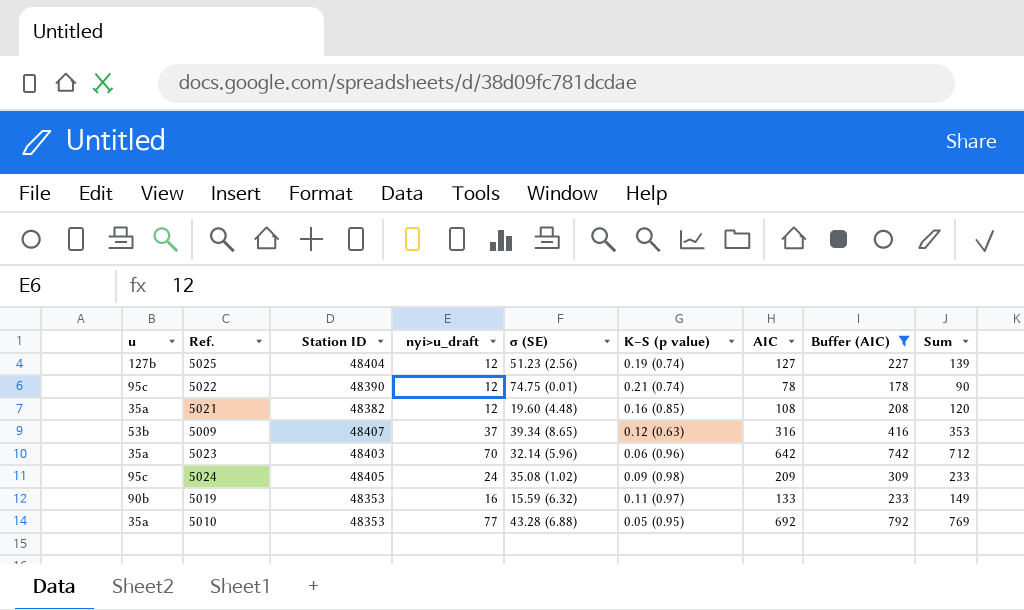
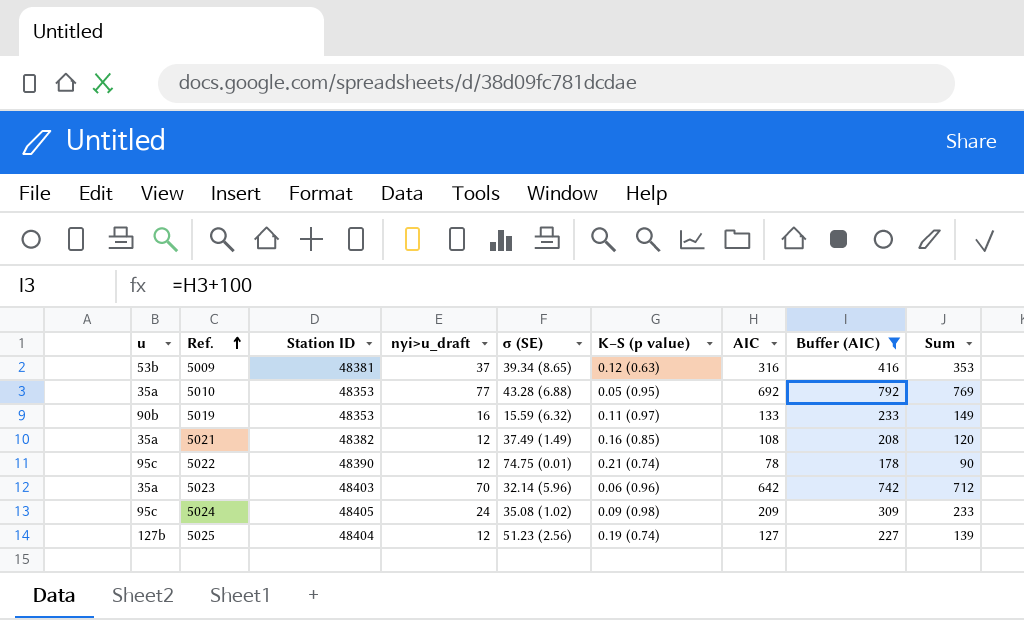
row order: none -> Ref. ascending
5009 | Station ID: 48407 -> 48381
5021 | σ (SE): 19.60 (4.48) -> 37.49 (1.49)

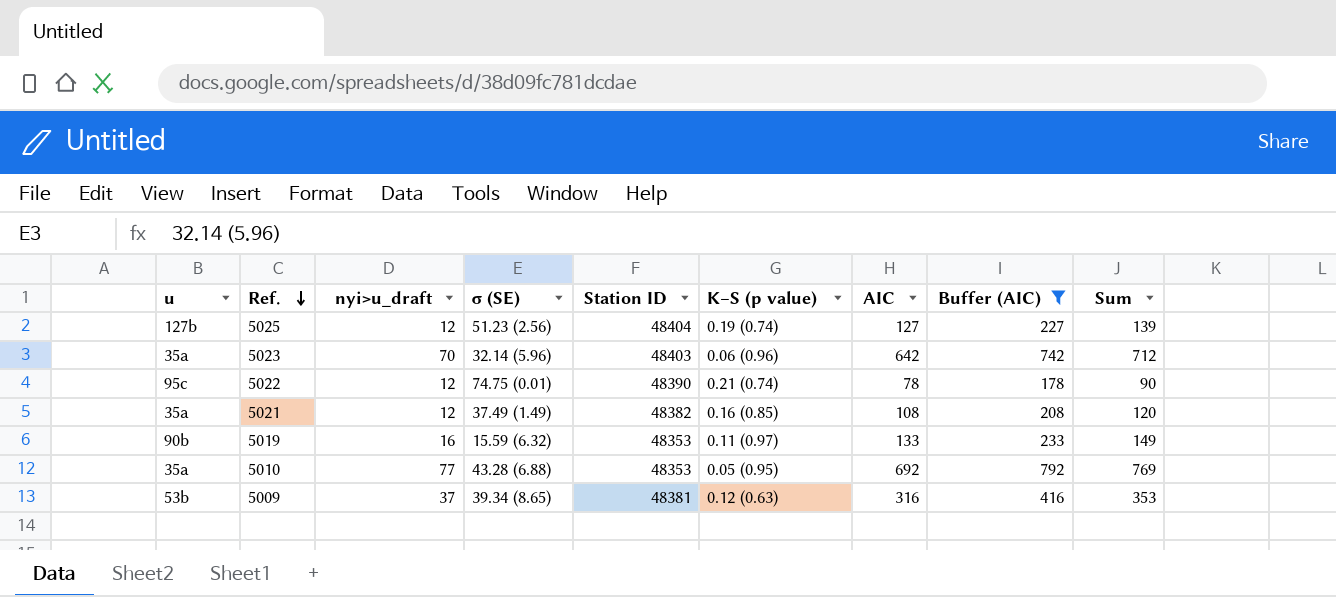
row order: Ref. ascending -> Ref. descending
column Station ID | position: 3 -> 5
row 5024: 95c | 48405 | 24 | 35.08 (1.02) | 0.09 (0.98) | 209 | 309 | 233 -> none

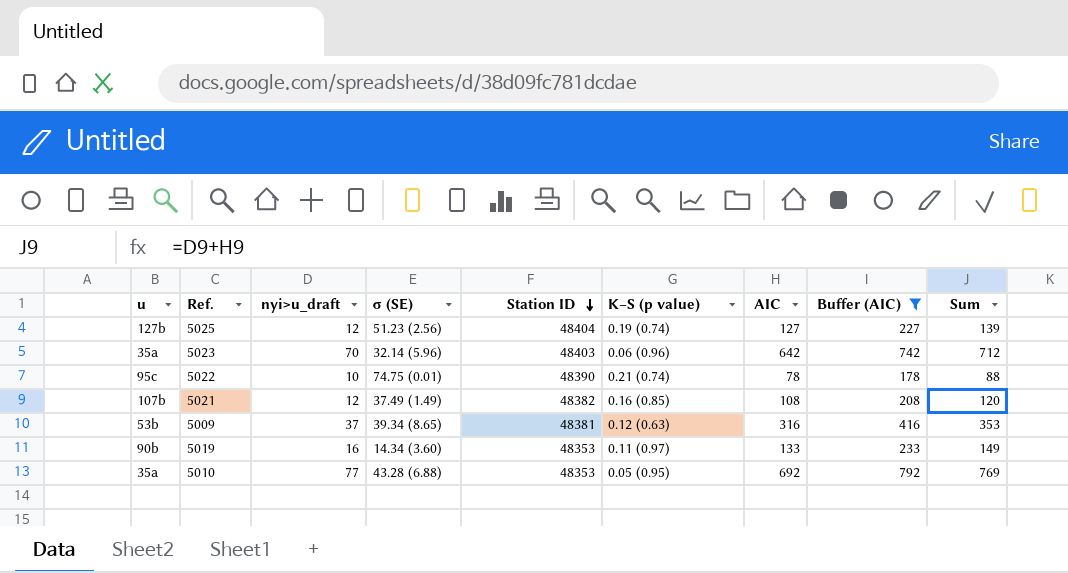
row order: Ref. descending -> Station ID descending
5022 | nyi>u_draft: 12 -> 10
5022 | Sum: 90 -> 88
5021 | u: 35a -> 107b
5019 | σ (SE): 15.59 (6.32) -> 14.34 (3.60)

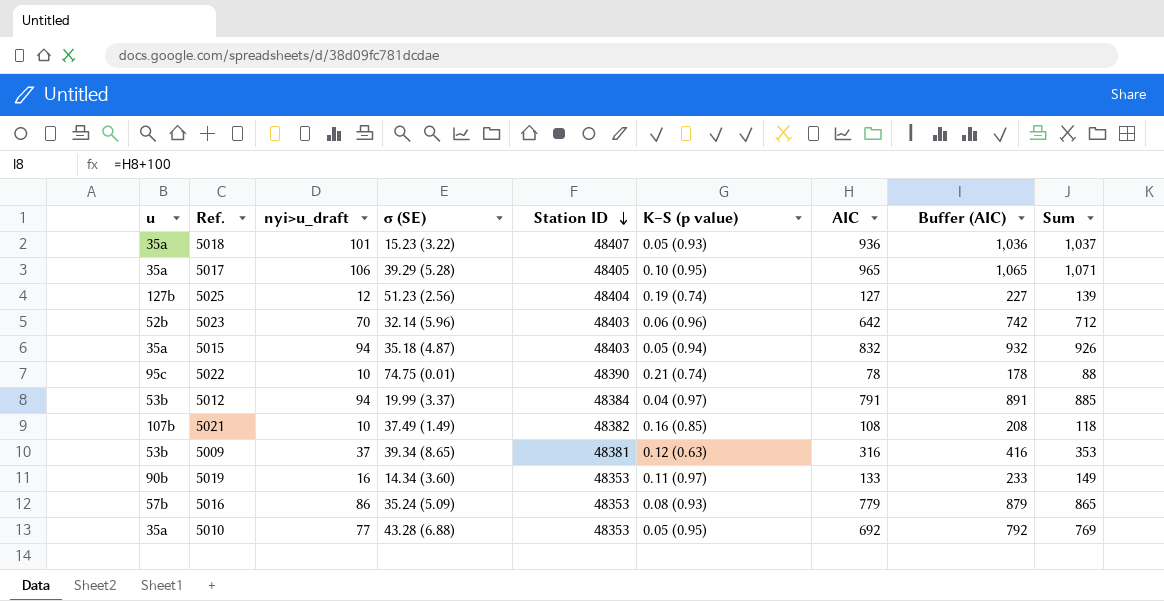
filter: Buffer (AIC) <= 792 -> none
5023 | u: 35a -> 52b
5021 | nyi>u_draft: 12 -> 10
5021 | Sum: 120 -> 118

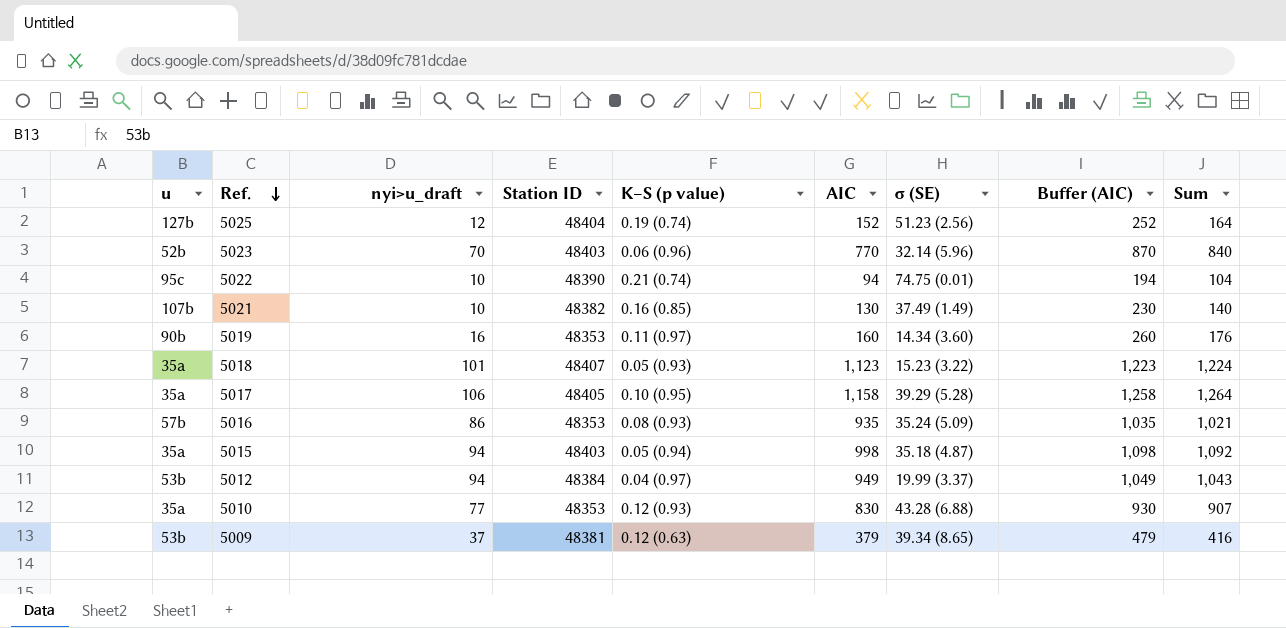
row order: Station ID descending -> Ref. descending
column σ (SE) | position: 4 -> 7
5025 | AIC: 127 -> 152
5025 | Buffer (AIC): 227 -> 252
5025 | Sum: 139 -> 164
5023 | AIC: 642 -> 770
5023 | Buffer (AIC): 742 -> 870
5023 | Sum: 712 -> 840
5022 | AIC: 78 -> 94
5022 | Buffer (AIC): 178 -> 194
5022 | Sum: 88 -> 104
5021 | AIC: 108 -> 130
5021 | Buffer (AIC): 208 -> 230
5021 | Sum: 118 -> 140
5019 | AIC: 133 -> 160
5019 | Buffer (AIC): 233 -> 260
5019 | Sum: 149 -> 176
5018 | AIC: 936 -> 1,123
5018 | Buffer (AIC): 1,036 -> 1,223
5018 | Sum: 1,037 -> 1,224
5017 | AIC: 965 -> 1,158
5017 | Buffer (AIC): 1,065 -> 1,258
5017 | Sum: 1,071 -> 1,264
5016 | AIC: 779 -> 935
5016 | Buffer (AIC): 879 -> 1,035
5016 | Sum: 865 -> 1,021
5015 | AIC: 832 -> 998
5015 | Buffer (AIC): 932 -> 1,098
5015 | Sum: 926 -> 1,092
5012 | AIC: 791 -> 949
5012 | Buffer (AIC): 891 -> 1,049
5012 | Sum: 885 -> 1,043
5010 | K–S (p value): 0.05 (0.95) -> 0.12 (0.93)
5010 | AIC: 692 -> 830
5010 | Buffer (AIC): 792 -> 930
5010 | Sum: 769 -> 907
5009 | AIC: 316 -> 379
5009 | Buffer (AIC): 416 -> 479
5009 | Sum: 353 -> 416

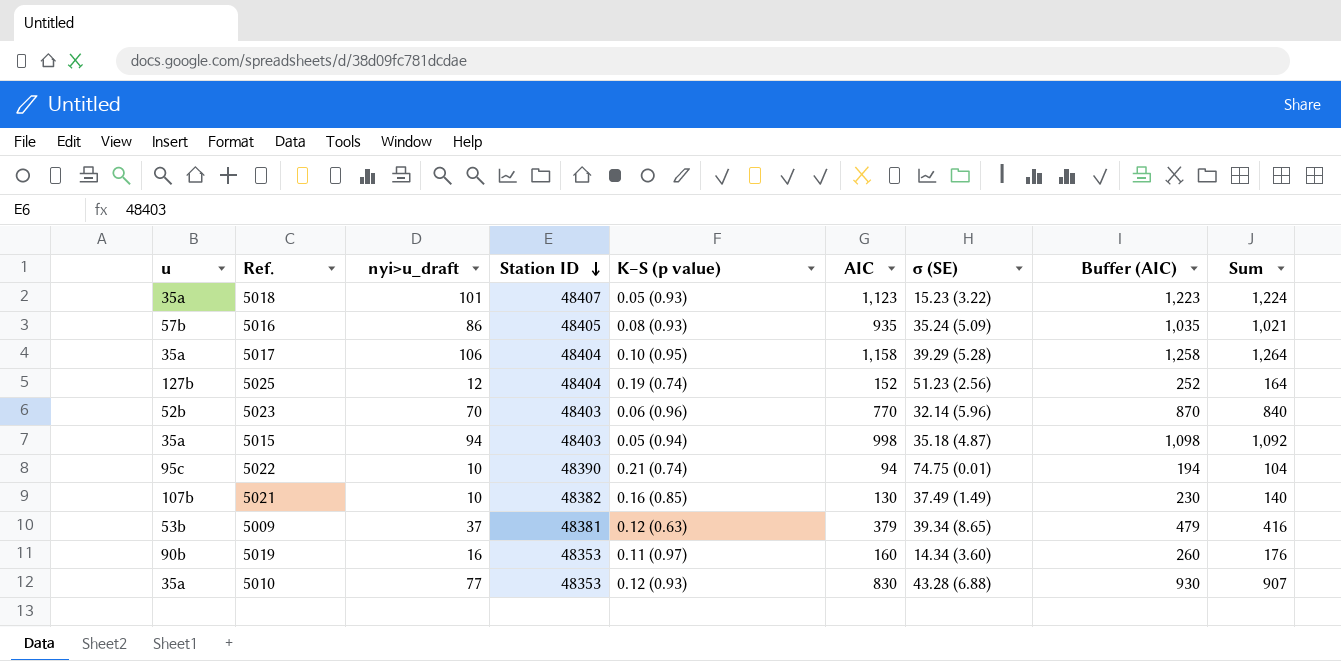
row order: Ref. descending -> Station ID descending
row 5012: 53b | 94 | 48384 | 0.04 (0.97) | 949 | 19.99 (3.37) | 1,049 | 1,043 -> none
5016 | Station ID: 48353 -> 48405
5017 | Station ID: 48405 -> 48404

